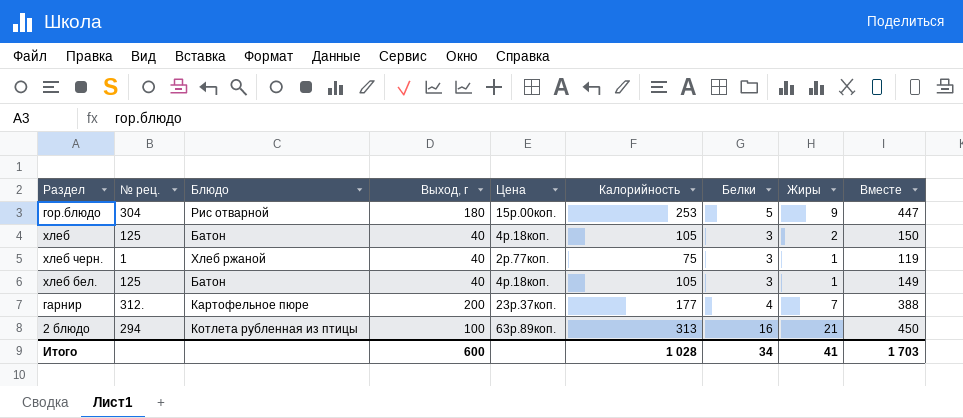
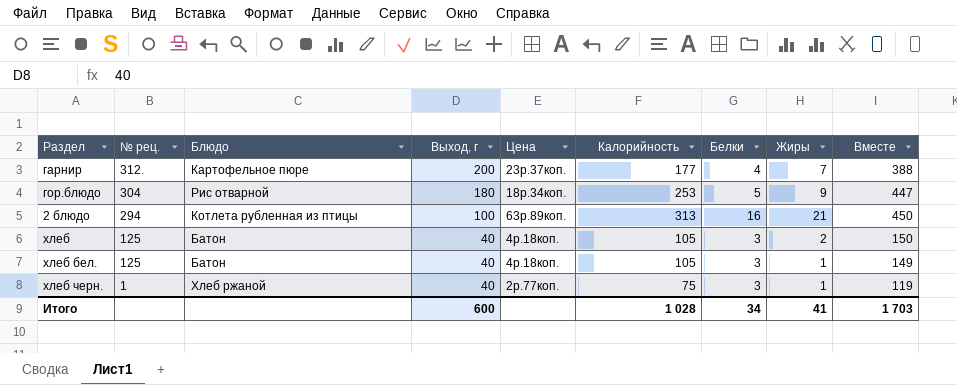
row order: none -> № рец. descending
гор.блюдо | Цена: 15р.00коп. -> 18р.34коп.

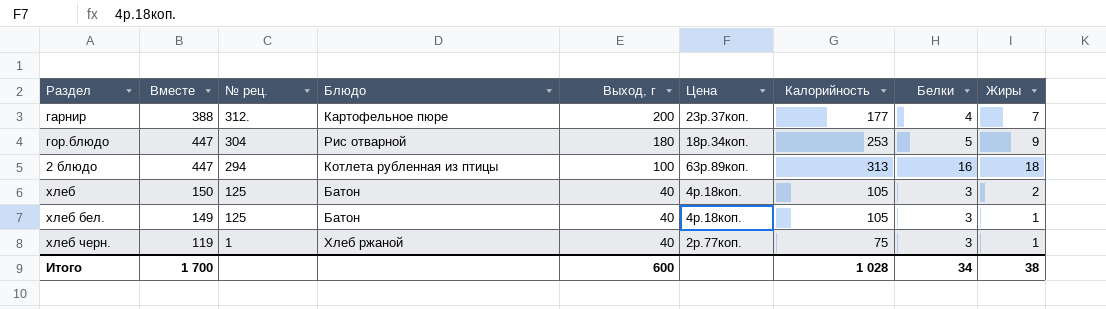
column Вместе | position: 9 -> 2
2 блюдо | Вместе: 450 -> 447
2 блюдо | Жиры: 21 -> 18
Итого | Вместе: 1 703 -> 1 700
Итого | Жиры: 41 -> 38

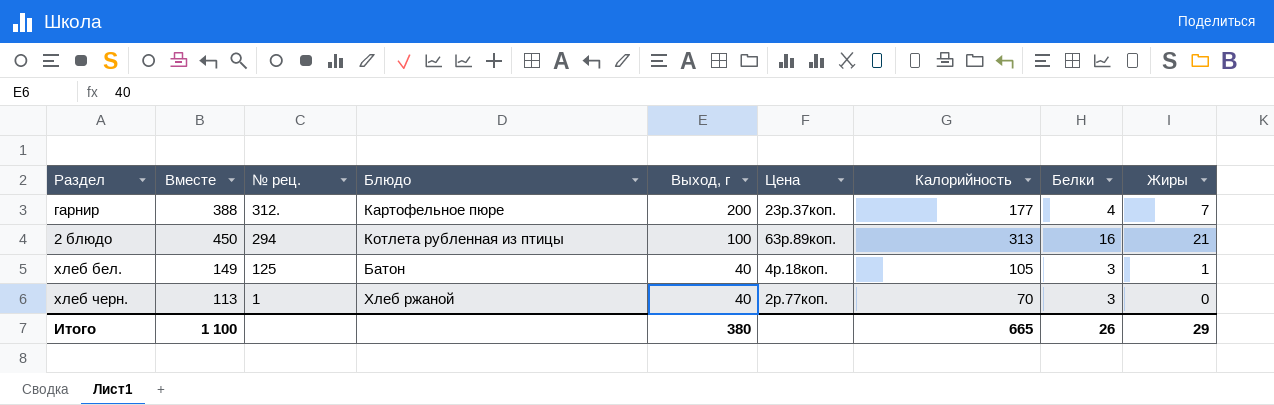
row гор.блюдо: 447 | 304 | Рис отварной | 180 | 18р.34коп. | 253 | 5 | 9 -> none
row хлеб: 150 | 125 | Батон | 40 | 4р.18коп. | 105 | 3 | 2 -> none
2 блюдо | Вместе: 447 -> 450
2 блюдо | Жиры: 18 -> 21
хлеб черн. | Вместе: 119 -> 113
хлеб черн. | Калорийность: 75 -> 70
хлеб черн. | Жиры: 1 -> 0
Итого | Вместе: 1 700 -> 1 100
Итого | Выход, г: 600 -> 380
Итого | Калорийность: 1 028 -> 665
Итого | Белки: 34 -> 26
Итого | Жиры: 38 -> 29

